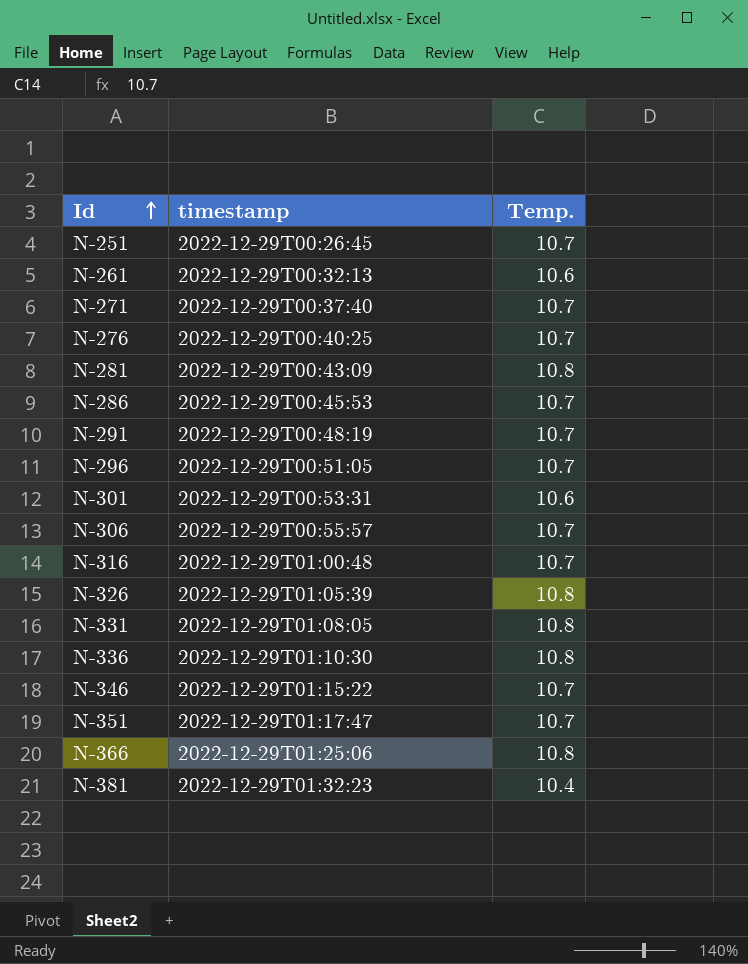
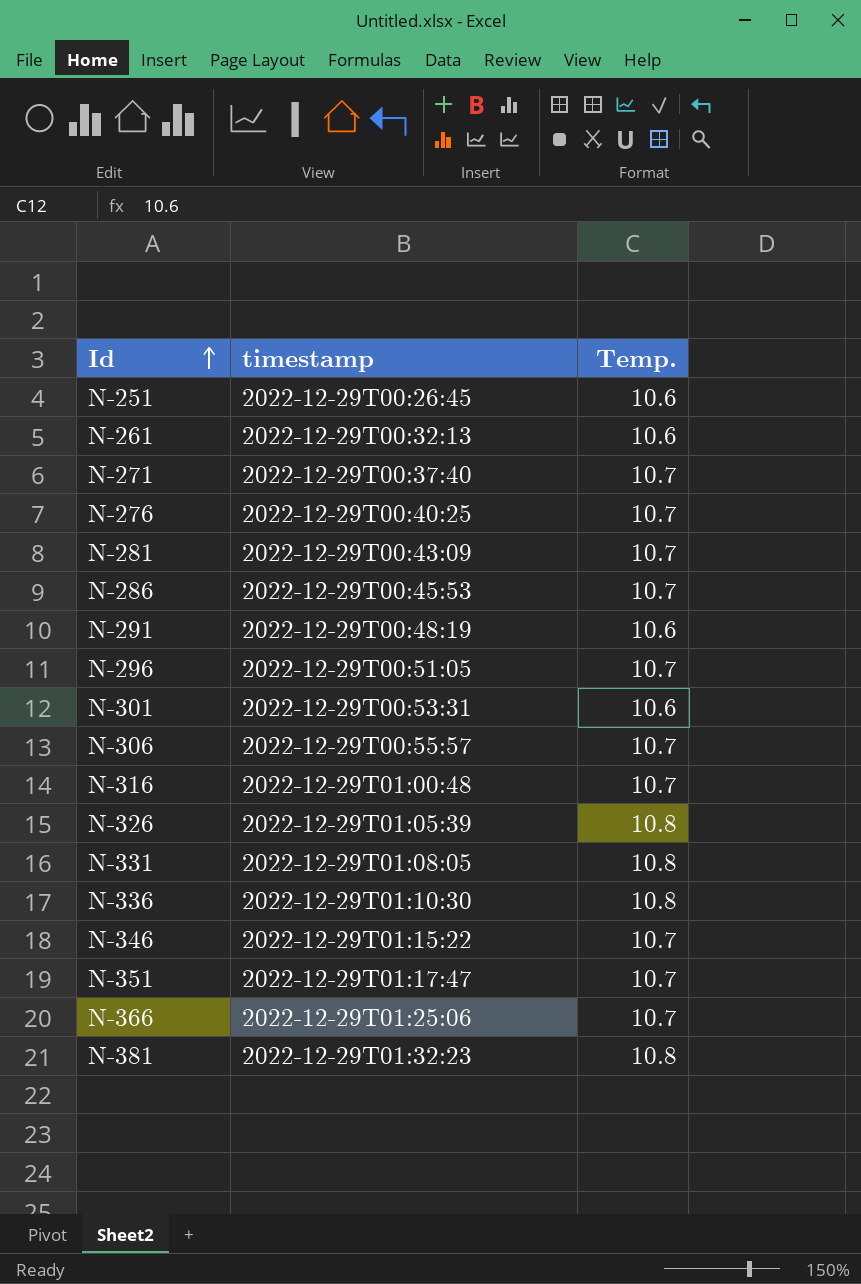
N-251 | Temp.: 10.7 -> 10.6
N-281 | Temp.: 10.8 -> 10.7
N-291 | Temp.: 10.7 -> 10.6
N-366 | Temp.: 10.8 -> 10.7
N-381 | Temp.: 10.4 -> 10.8

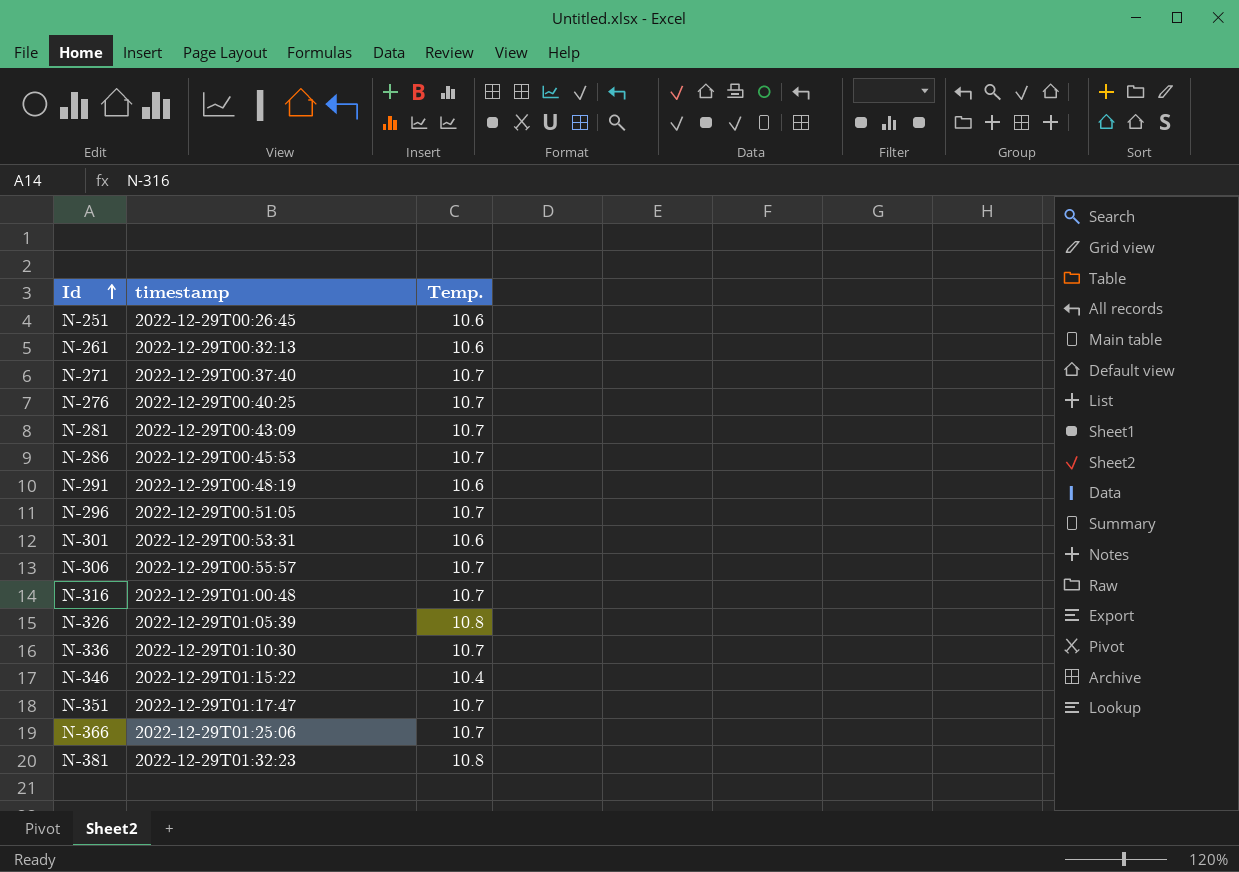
row N-331: 2022-12-29T01:08:05 | 10.8 -> none
N-336 | Temp.: 10.8 -> 10.7
N-346 | Temp.: 10.7 -> 10.4

